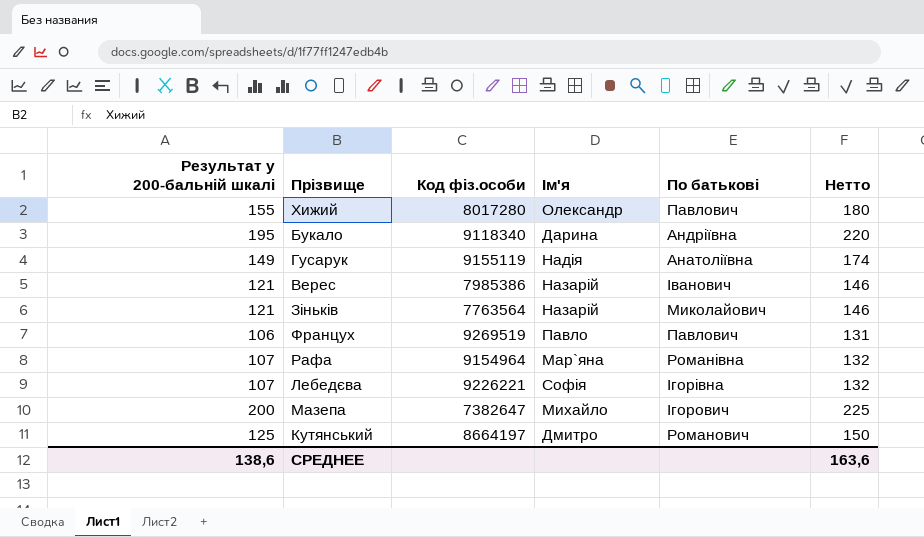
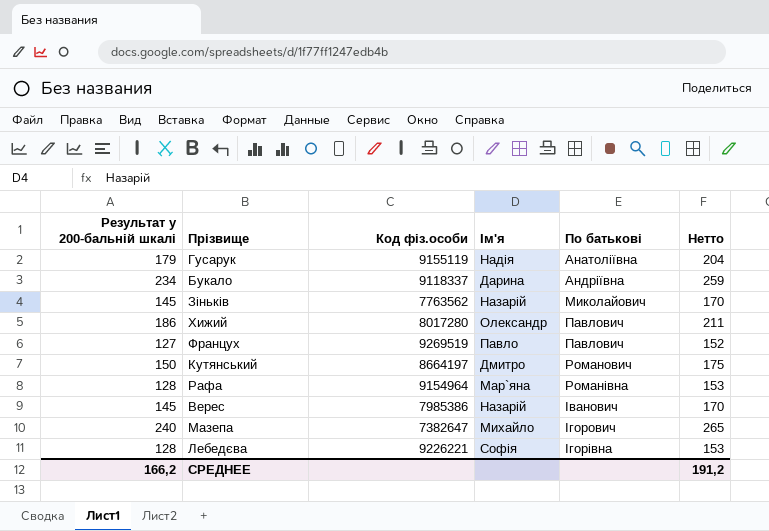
row order: none -> По батькові ascending
Гусарук | Результат у 200-бальній шкалі: 149 -> 179
Гусарук | Нетто: 174 -> 204
Букало | Результат у 200-бальній шкалі: 195 -> 234
Букало | Код фіз.особи: 9118340 -> 9118337
Букало | Нетто: 220 -> 259
Зіньків | Результат у 200-бальній шкалі: 121 -> 145
Зіньків | Код фіз.особи: 7763564 -> 7763562
Зіньків | Нетто: 146 -> 170
Хижий | Результат у 200-бальній шкалі: 155 -> 186
Хижий | Нетто: 180 -> 211
Францух | Результат у 200-бальній шкалі: 106 -> 127
Францух | Нетто: 131 -> 152
Кутянський | Результат у 200-бальній шкалі: 125 -> 150
Кутянський | Нетто: 150 -> 175
Рафа | Результат у 200-бальній шкалі: 107 -> 128
Рафа | Нетто: 132 -> 153
Верес | Результат у 200-бальній шкалі: 121 -> 145
Верес | Нетто: 146 -> 170
Мазепа | Результат у 200-бальній шкалі: 200 -> 240
Мазепа | Нетто: 225 -> 265
Лебедєва | Результат у 200-бальній шкалі: 107 -> 128
Лебедєва | Нетто: 132 -> 153
СРЕДНЕЕ | Результат у 200-бальній шкалі: 138,6 -> 166,2
СРЕДНЕЕ | Нетто: 163,6 -> 191,2

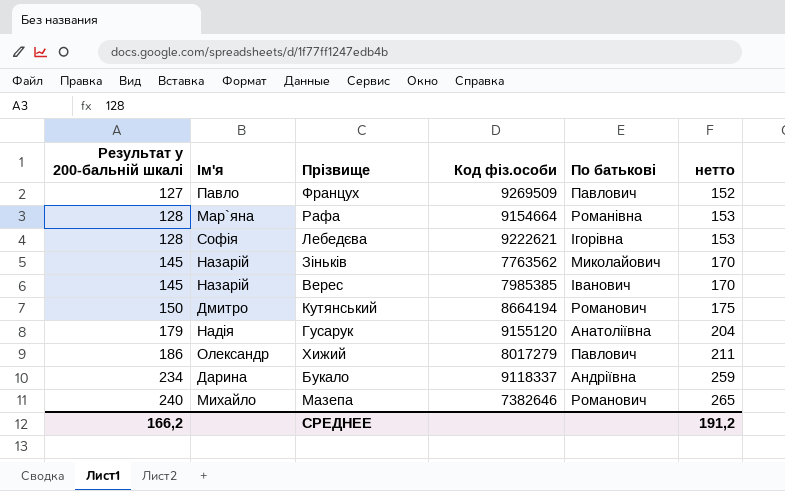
row order: По батькові ascending -> Результат у 200-бальній шкалі ascending
column Ім'я | position: 4 -> 2
column name: Нетто -> нетто
Францух | Код фіз.особи: 9269519 -> 9269509
Рафа | Код фіз.особи: 9154964 -> 9154664
Лебедєва | Код фіз.особи: 9226221 -> 9222621
Верес | Код фіз.особи: 7985386 -> 7985385
Кутянський | Код фіз.особи: 8664197 -> 8664194
Гусарук | Код фіз.особи: 9155119 -> 9155120
Хижий | Код фіз.особи: 8017280 -> 8017279
Мазепа | Код фіз.особи: 7382647 -> 7382646
Мазепа | По батькові: Ігорович -> Романович

